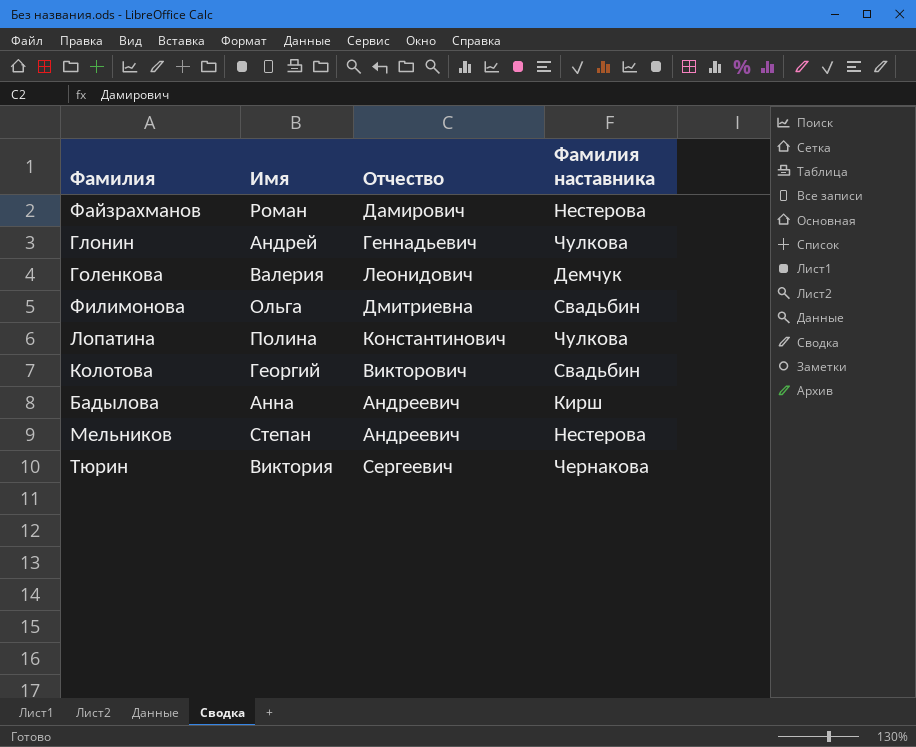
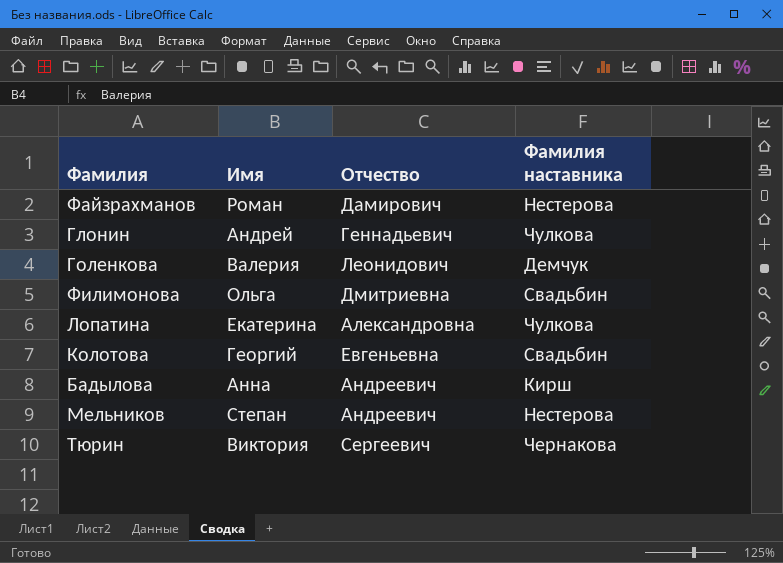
Лопатина | Имя: Полина -> Екатерина
Лопатина | Отчество: Константинович -> Александровна
Колотова | Отчество: Викторович -> Евгеньевна

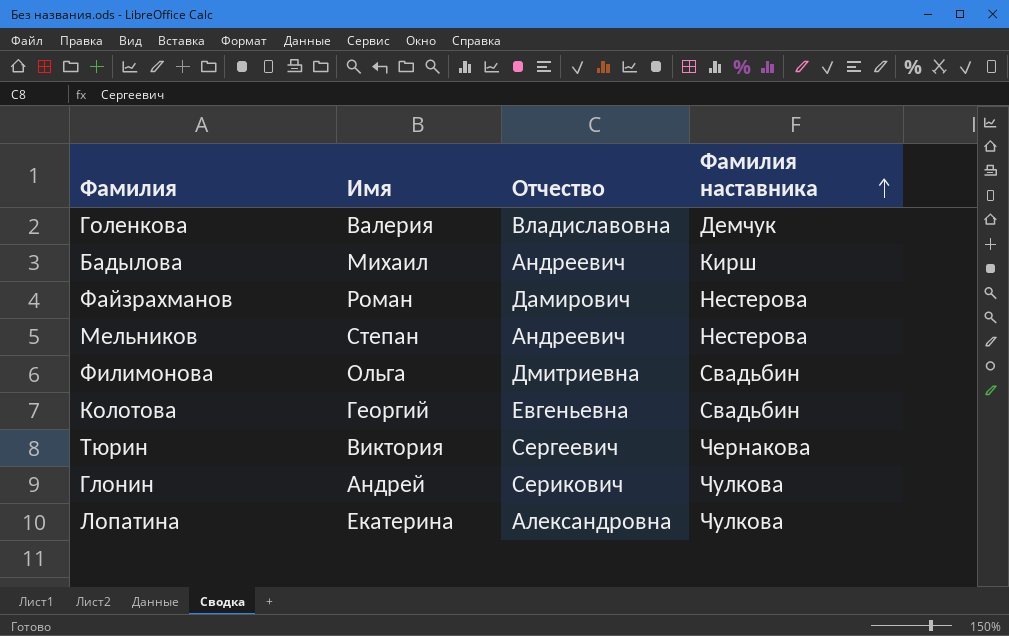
row order: none -> Фамилия наставника ascending
Голенкова | Отчество: Леонидович -> Владиславовна
Бадылова | Имя: Анна -> Михаил
Глонин | Отчество: Геннадьевич -> Серикович

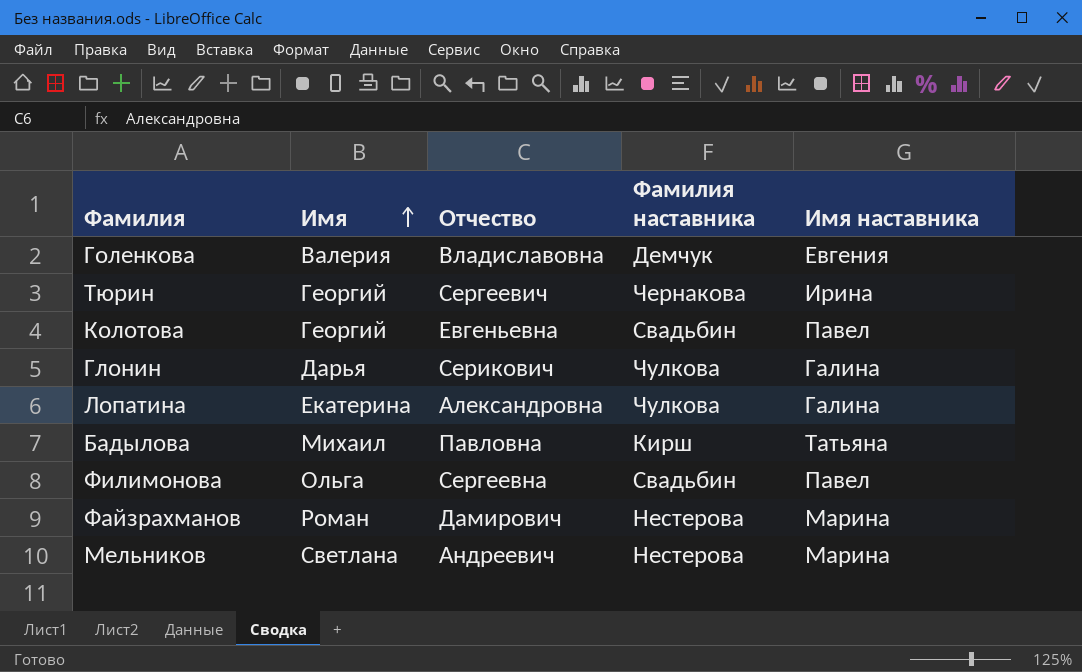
row order: Фамилия наставника ascending -> Имя ascending
column Имя наставника | position: none -> 5
Тюрин | Имя: Виктория -> Георгий
Глонин | Имя: Андрей -> Дарья
Бадылова | Отчество: Андреевич -> Павловна
Филимонова | Отчество: Дмитриевна -> Сергеевна
Мельников | Имя: Степан -> Светлана

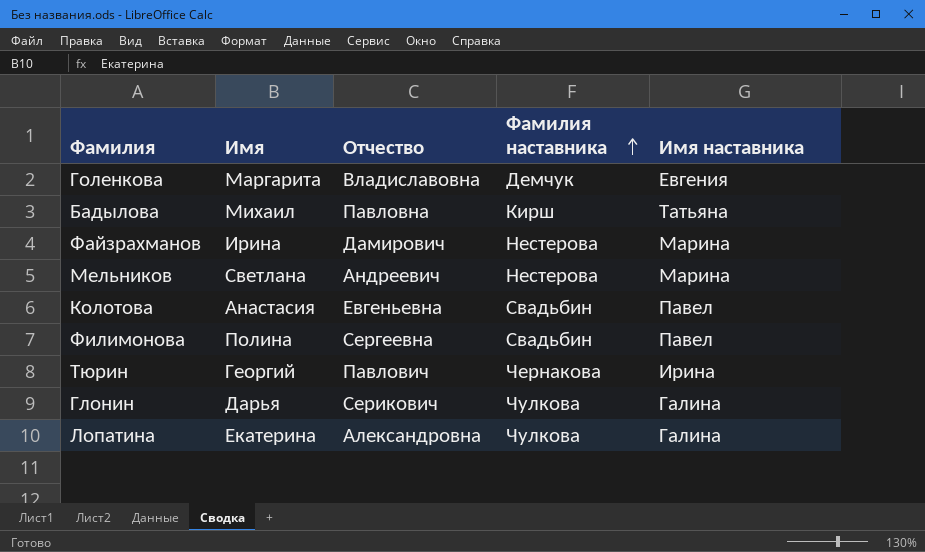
row order: Имя ascending -> Фамилия наставника ascending
Голенкова | Имя: Валерия -> Маргарита
Файзрахманов | Имя: Роман -> Ирина
Колотова | Имя: Георгий -> Анастасия
Филимонова | Имя: Ольга -> Полина
Тюрин | Отчество: Сергеевич -> Павлович

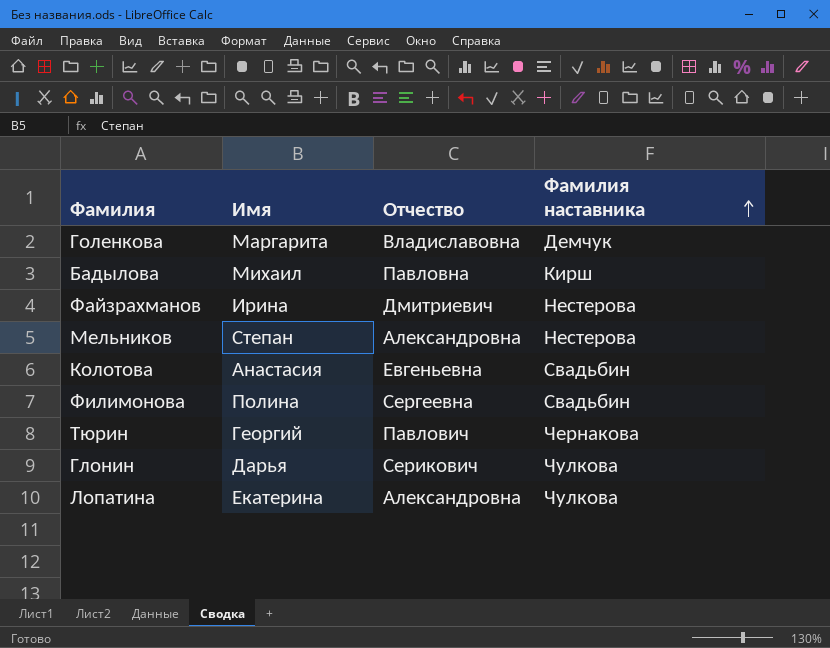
column Имя наставника | position: 5 -> none
Файзрахманов | Отчество: Дамирович -> Дмитриевич
Мельников | Имя: Светлана -> Степан
Мельников | Отчество: Андреевич -> Александровна

